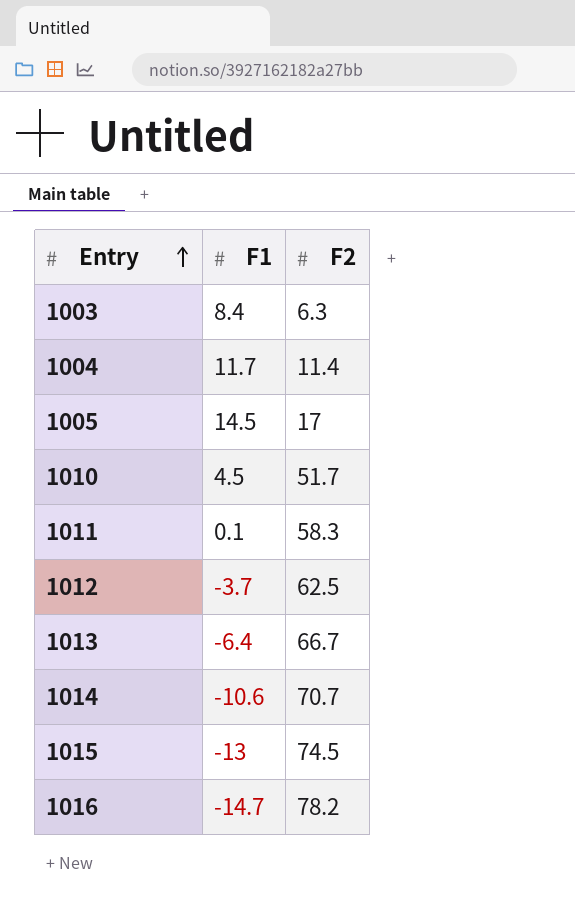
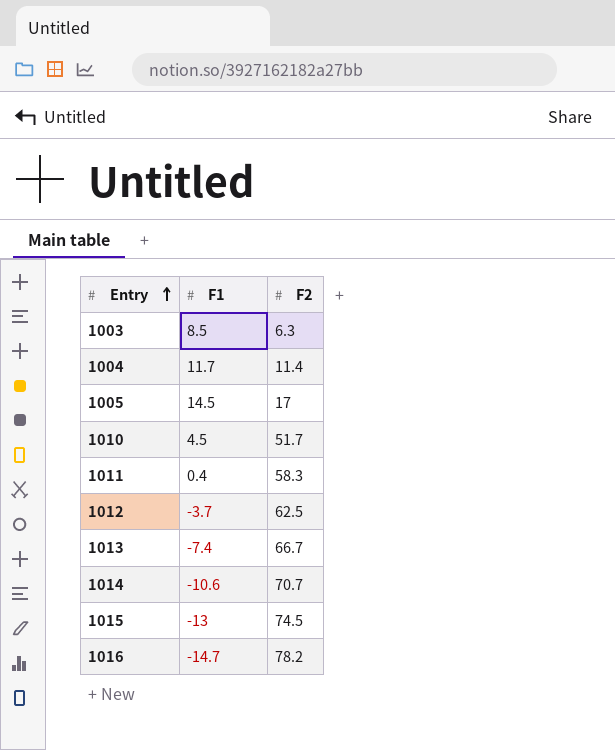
1003 | F1: 8.4 -> 8.5
1011 | F1: 0.1 -> 0.4
1013 | F1: -6.4 -> -7.4

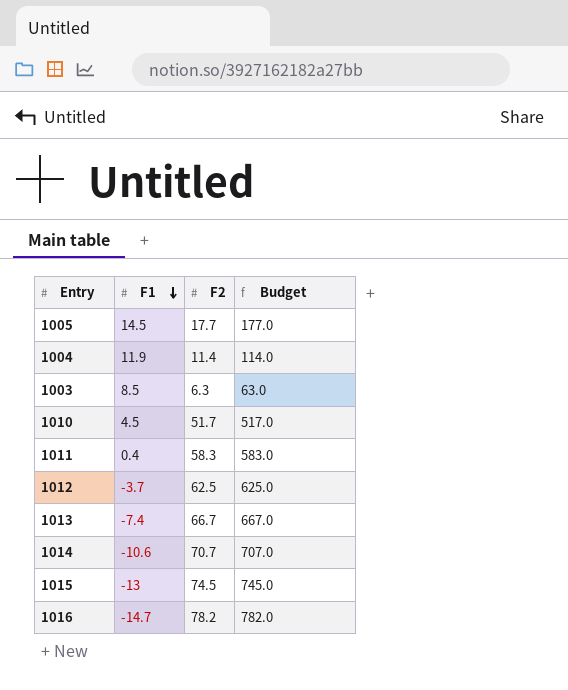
row order: Entry ascending -> F1 descending
column Budget | formula: none -> [F2] * 10
1005 | F2: 17 -> 17.7
1004 | F1: 11.7 -> 11.9

